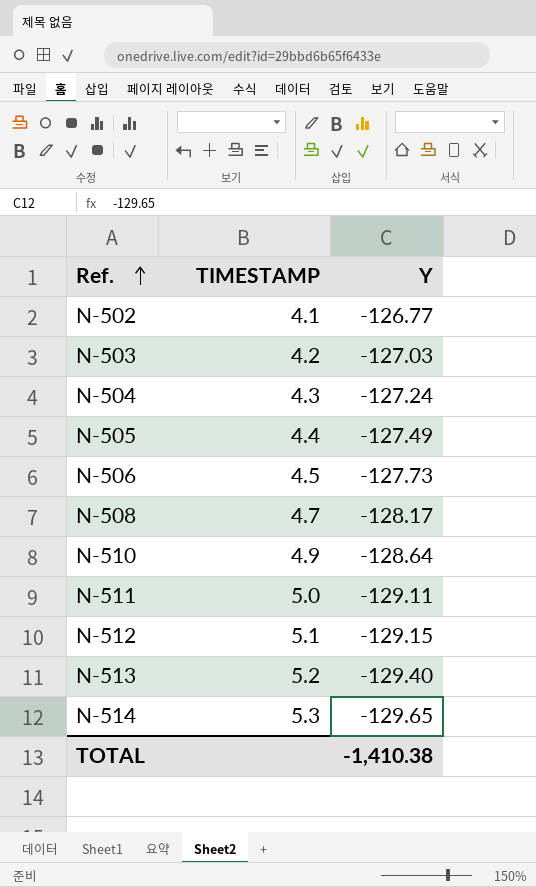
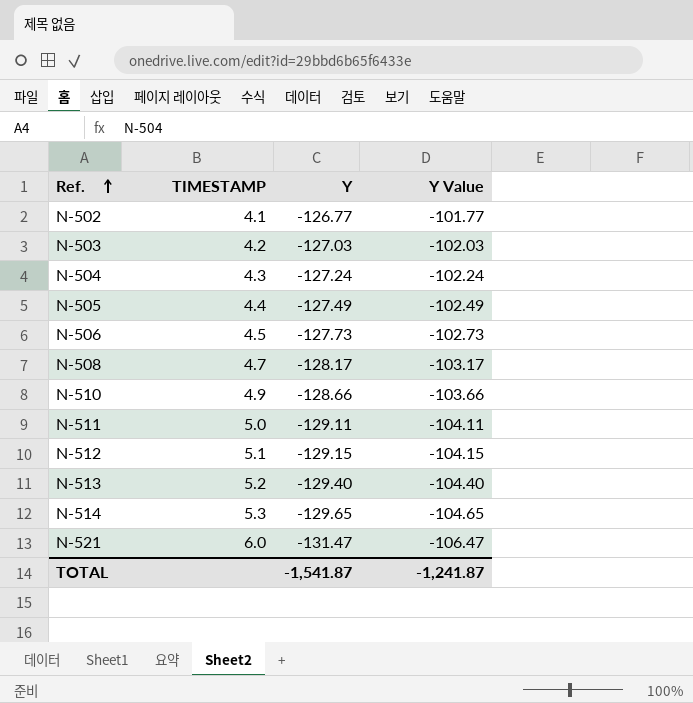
column Y Value | formula: none -> [Y] + 25
N-510 | Y: -128.64 -> -128.66
row N-521: none -> 6.0 | -131.47 | -106.47
TOTAL | Y: -1,410.38 -> -1,541.87

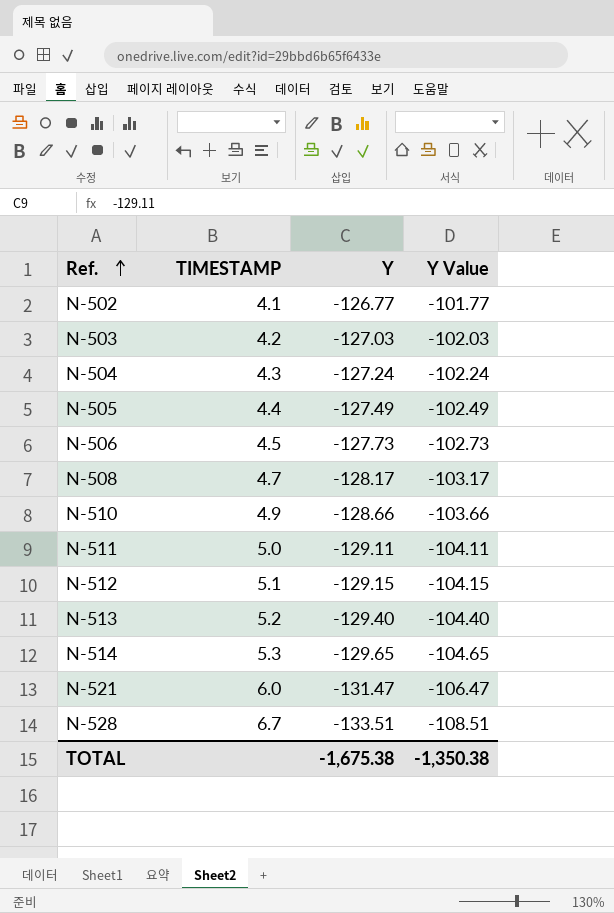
row N-528: none -> 6.7 | -133.51 | -108.51
TOTAL | Y: -1,541.87 -> -1,675.38
TOTAL | Y Value: -1,241.87 -> -1,350.38

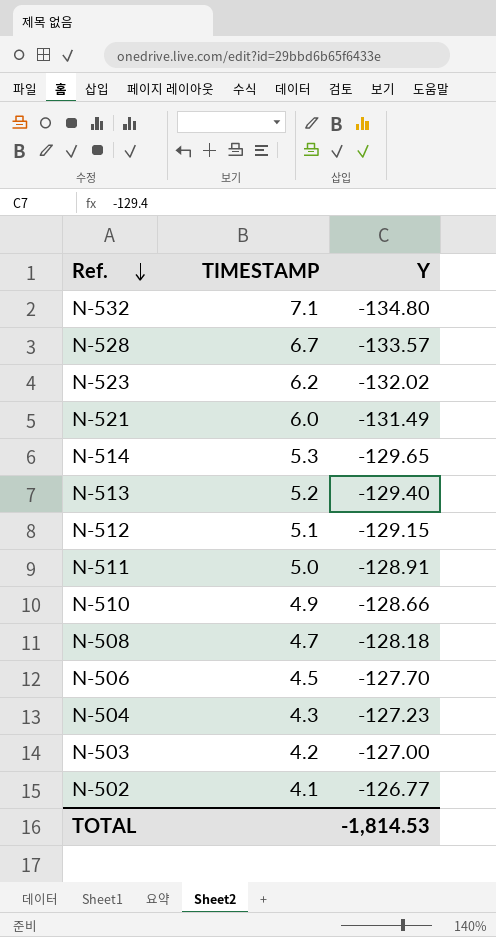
row order: Ref. ascending -> Ref. descending
column Y Value | formula: [Y] + 25 -> none
row N-505: 4.4 | -127.49 | -102.49 -> none
row N-532: none -> 7.1 | -134.80
N-528 | Y: -133.51 -> -133.57
row N-523: none -> 6.2 | -132.02
N-521 | Y: -131.47 -> -131.49
N-511 | Y: -129.11 -> -128.91
N-508 | Y: -128.17 -> -128.18
N-506 | Y: -127.73 -> -127.70
N-504 | Y: -127.24 -> -127.23
N-503 | Y: -127.03 -> -127.00
TOTAL | Y: -1,675.38 -> -1,814.53

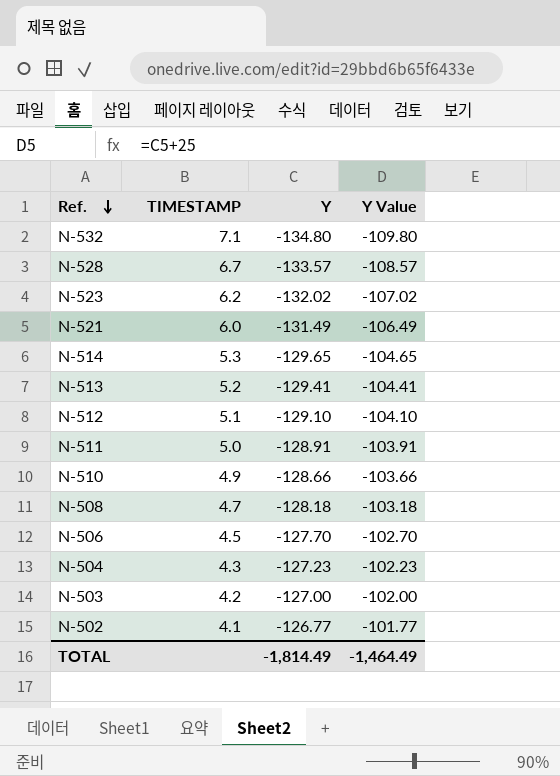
column Y Value | formula: none -> [Y] + 25
N-513 | Y: -129.40 -> -129.41
N-512 | Y: -129.15 -> -129.10
TOTAL | Y: -1,814.53 -> -1,814.49

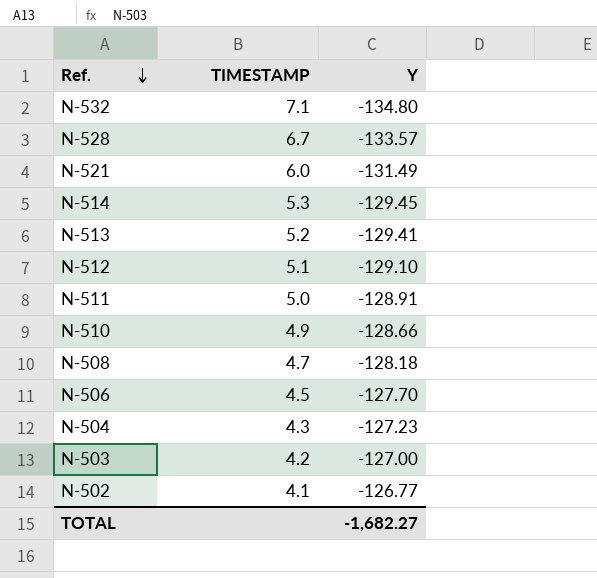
column Y Value | formula: [Y] + 25 -> none
row N-523: 6.2 | -132.02 | -107.02 -> none
N-514 | Y: -129.65 -> -129.45
TOTAL | Y: -1,814.49 -> -1,682.27

